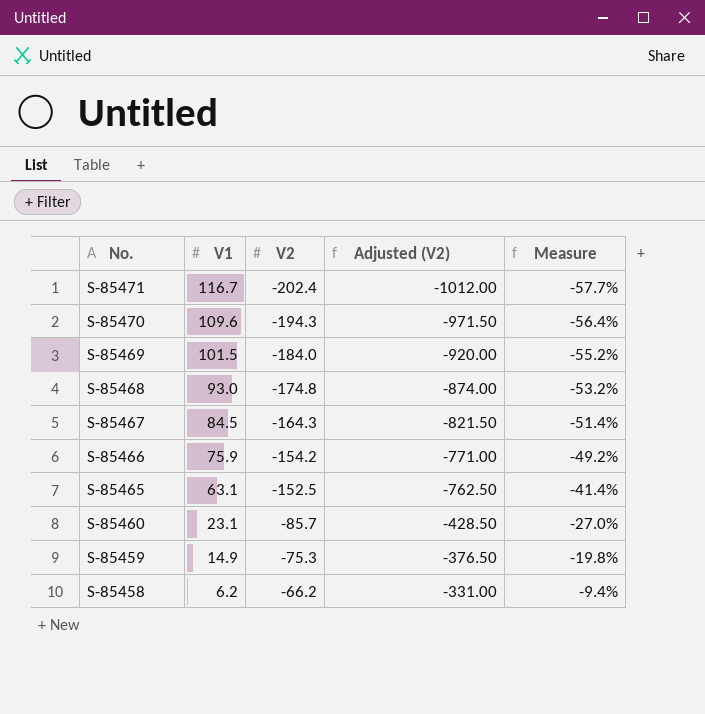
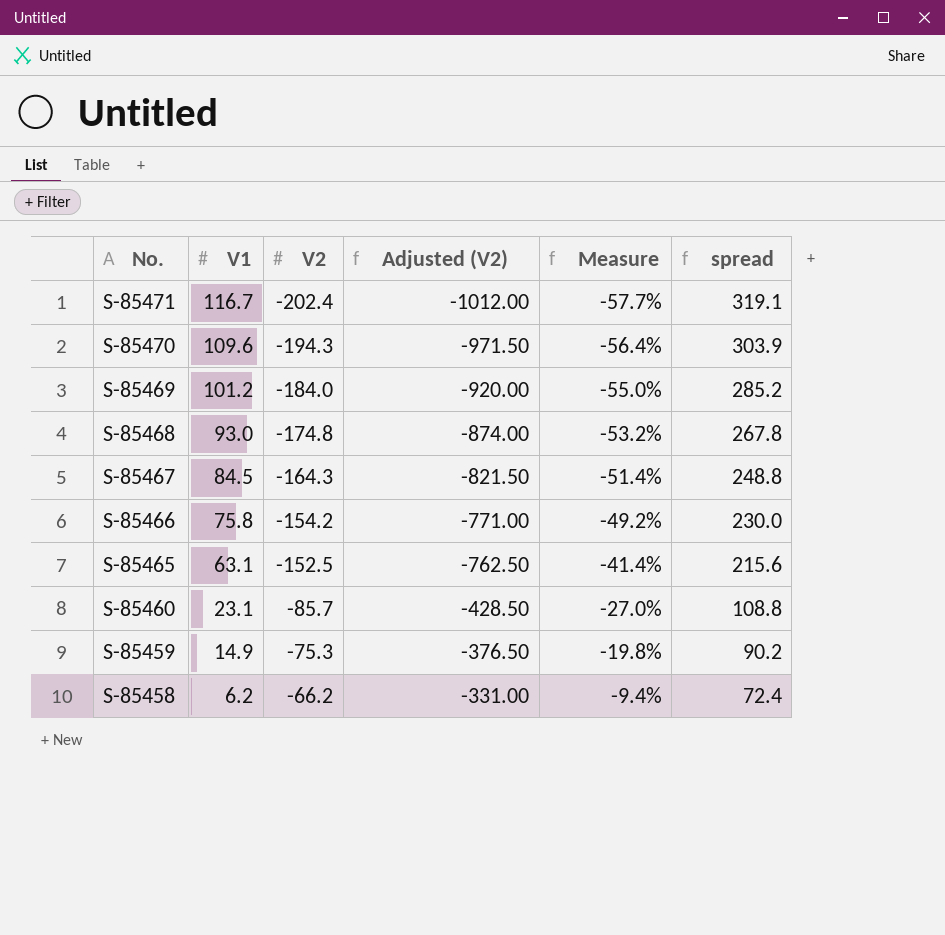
column spread | formula: none -> [V1] - [V2]
S-85469 | V1: 101.5 -> 101.2
S-85469 | Measure: -55.2% -> -55.0%
S-85466 | V1: 75.9 -> 75.8

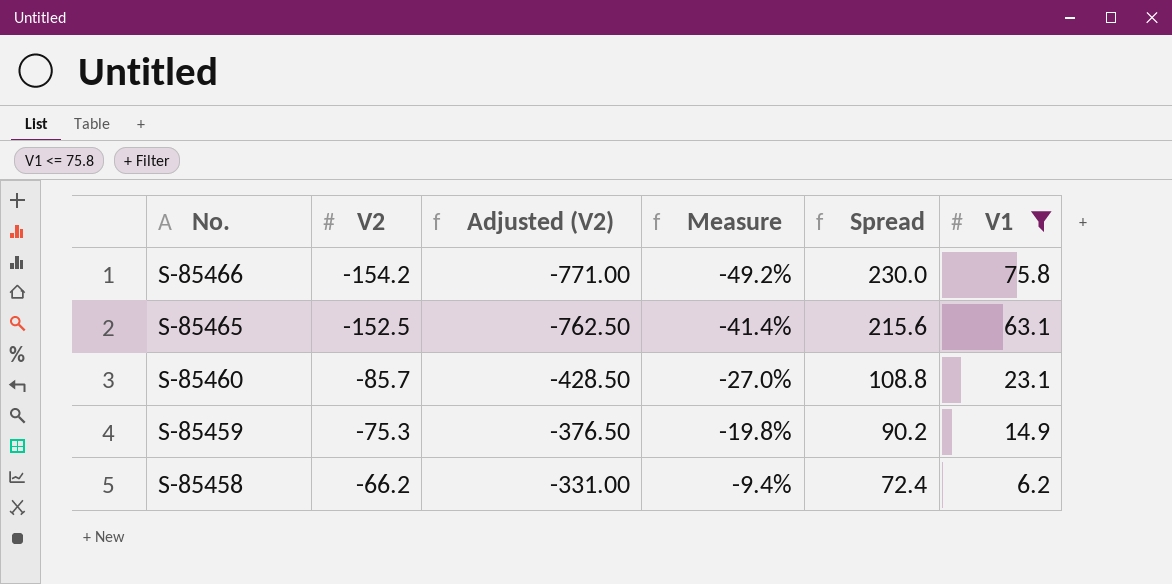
filter: none -> V1 <= 75.8
column name: spread -> Spread
column V1 | position: 2 -> 6

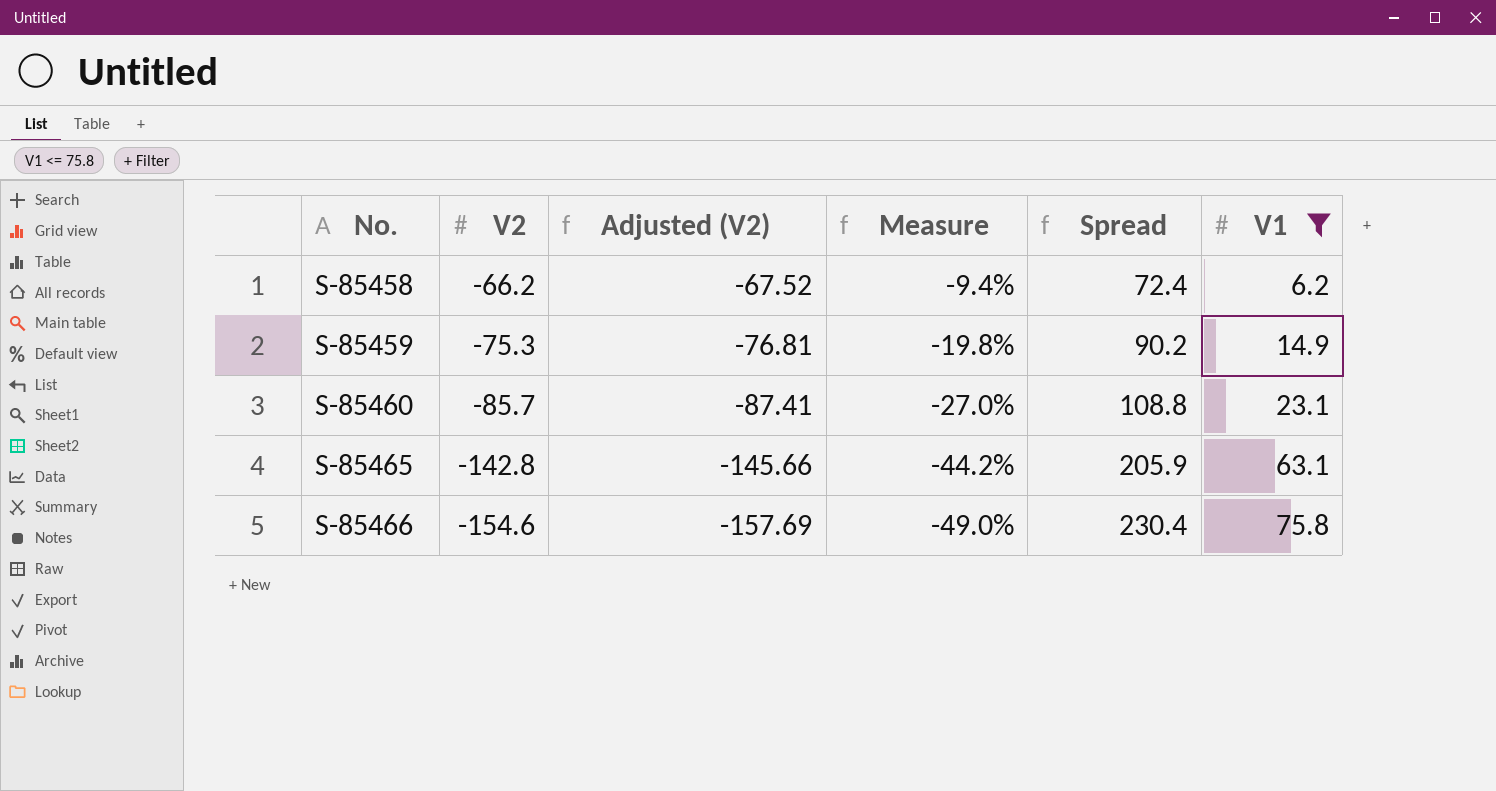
row order: No. descending -> No. ascending
column Adjusted (V2) | formula: [V2] * 5 -> [V2] * 1.02
S-85465 | V2: -152.5 -> -142.8
S-85465 | Measure: -41.4% -> -44.2%
S-85465 | Spread: 215.6 -> 205.9
S-85466 | V2: -154.2 -> -154.6
S-85466 | Measure: -49.2% -> -49.0%
S-85466 | Spread: 230.0 -> 230.4

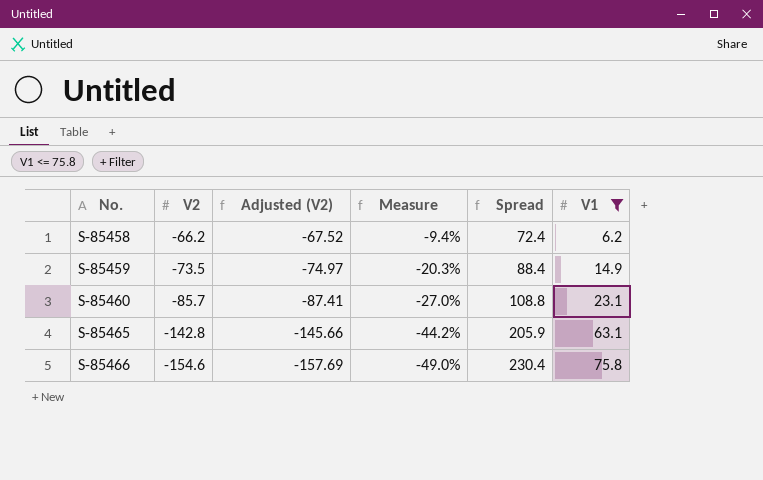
S-85459 | V2: -75.3 -> -73.5
S-85459 | Adjusted (V2): -76.81 -> -74.97
S-85459 | Measure: -19.8% -> -20.3%
S-85459 | Spread: 90.2 -> 88.4

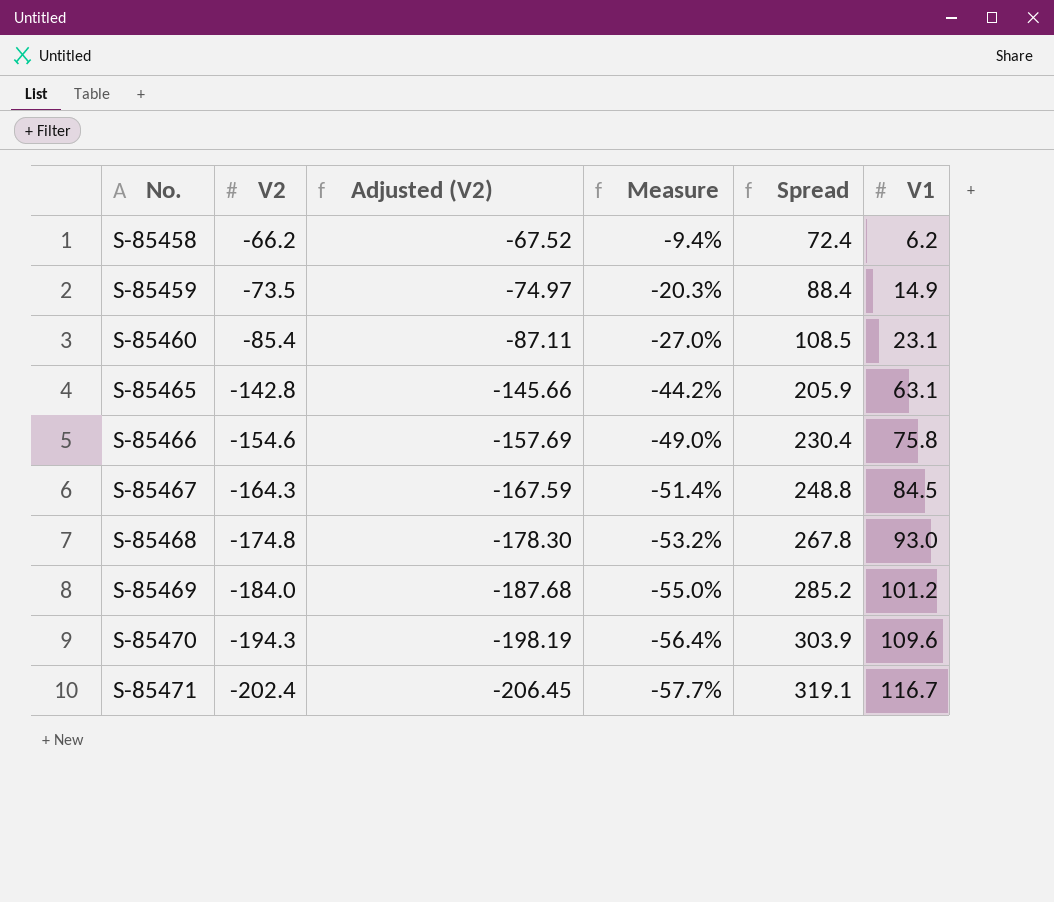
filter: V1 <= 75.8 -> none
S-85460 | V2: -85.7 -> -85.4
S-85460 | Adjusted (V2): -87.41 -> -87.11
S-85460 | Spread: 108.8 -> 108.5

